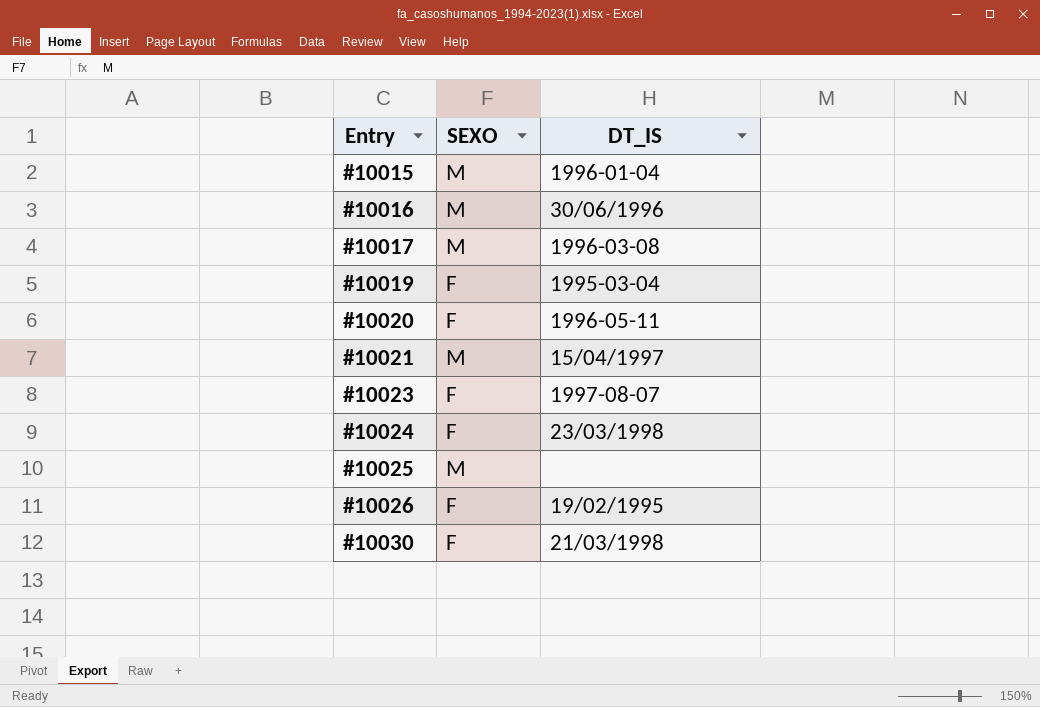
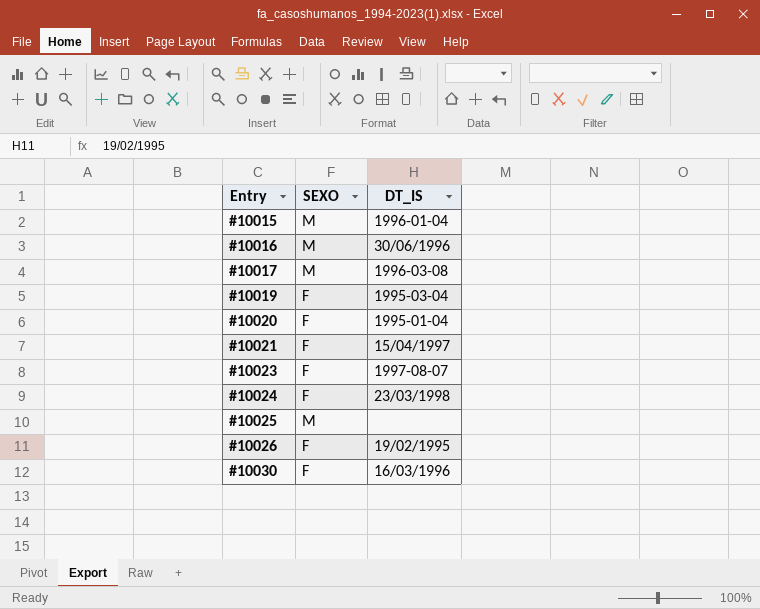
#10020 | DT_IS: 1996-05-11 -> 1995-01-04
#10021 | SEXO: M -> F
#10030 | DT_IS: 21/03/1998 -> 16/03/1996

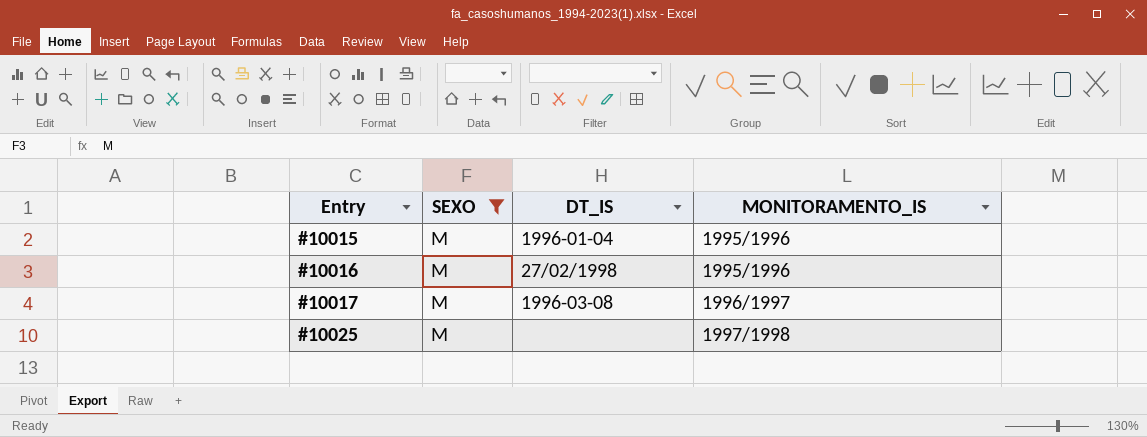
filter: none -> SEXO = M
column MONITORAMENTO_IS | position: none -> 4
#10016 | DT_IS: 30/06/1996 -> 27/02/1998

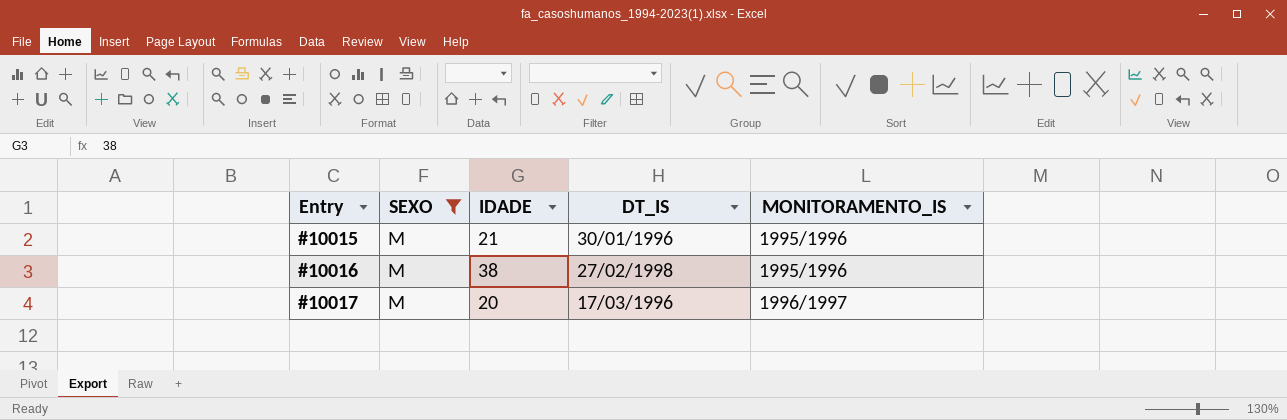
column IDADE | position: none -> 3
row #10025: M | none | 1997/1998 -> none
#10015 | DT_IS: 1996-01-04 -> 30/01/1996
#10017 | DT_IS: 1996-03-08 -> 17/03/1996

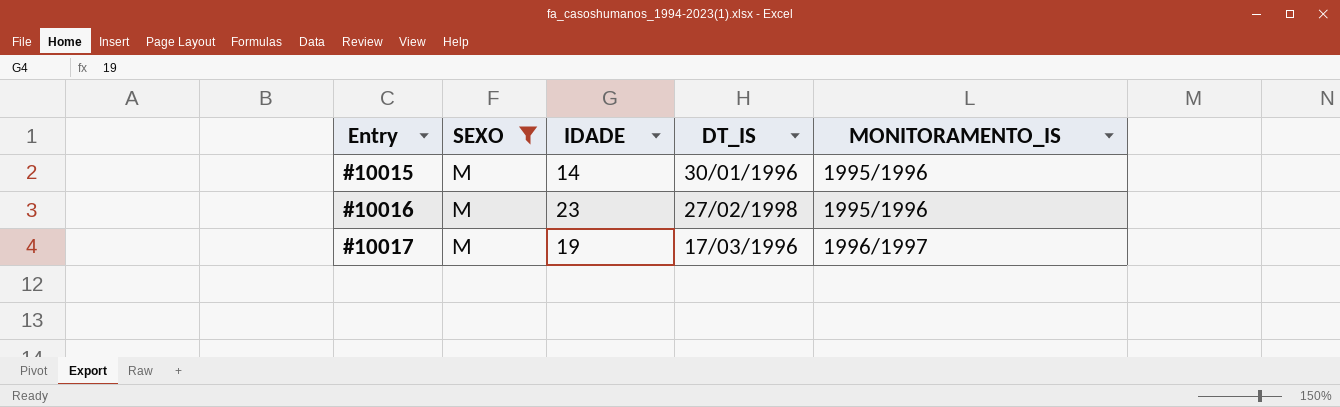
#10015 | IDADE: 21 -> 14
#10016 | IDADE: 38 -> 23
#10017 | IDADE: 20 -> 19

